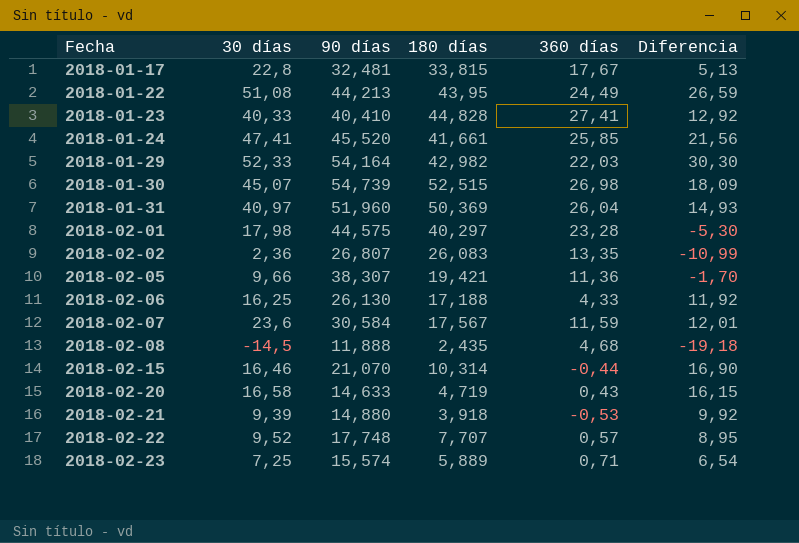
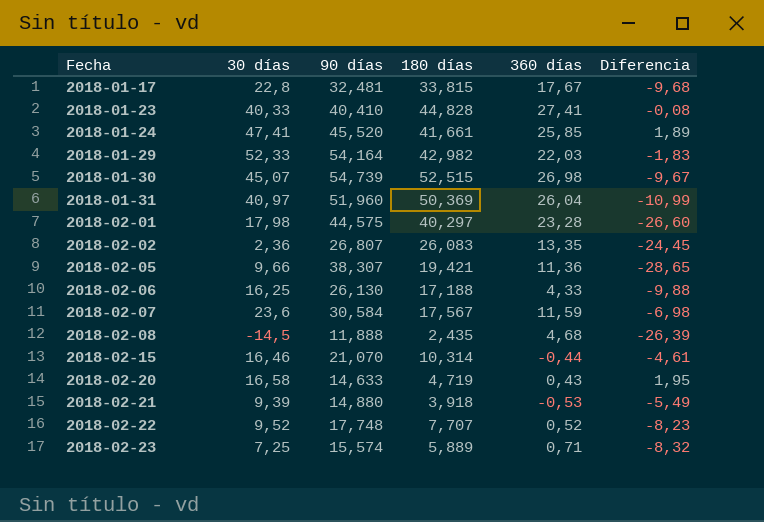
column Diferencia | formula: [30 días] - [360 días] -> [30 días] - [90 días]
row 2018-01-22: 51,08 | 44,213 | 43,95 | 24,49 | 26,59 -> none
2018-02-22 | 360 días: 0,57 -> 0,52

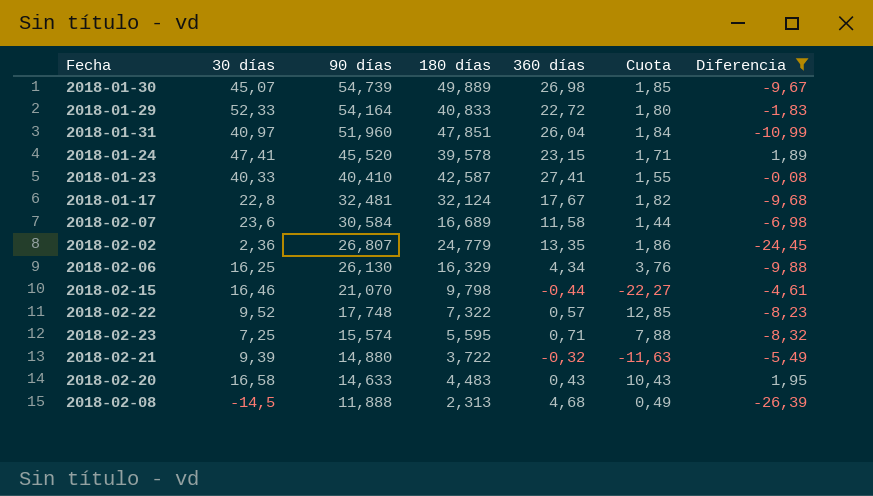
filter: none -> Diferencia >= -26,39
row order: Fecha ascending -> 90 días descending
column Cuota | formula: none -> [180 días] / [360 días]
2018-01-30 | 180 días: 52,515 -> 49,889
2018-01-29 | 180 días: 42,982 -> 40,833
2018-01-29 | 360 días: 22,03 -> 22,72
2018-01-31 | 180 días: 50,369 -> 47,851
2018-01-24 | 180 días: 41,661 -> 39,578
2018-01-24 | 360 días: 25,85 -> 23,15
2018-01-23 | 180 días: 44,828 -> 42,587
2018-01-17 | 180 días: 33,815 -> 32,124
2018-02-07 | 180 días: 17,567 -> 16,689
2018-02-07 | 360 días: 11,59 -> 11,58
2018-02-02 | 180 días: 26,083 -> 24,779
2018-02-06 | 180 días: 17,188 -> 16,329
2018-02-06 | 360 días: 4,33 -> 4,34
2018-02-15 | 180 días: 10,314 -> 9,798
2018-02-22 | 180 días: 7,707 -> 7,322
2018-02-22 | 360 días: 0,52 -> 0,57
2018-02-23 | 180 días: 5,889 -> 5,595
2018-02-21 | 180 días: 3,918 -> 3,722
2018-02-21 | 360 días: -0,53 -> -0,32
2018-02-20 | 180 días: 4,719 -> 4,483
2018-02-08 | 180 días: 2,435 -> 2,313

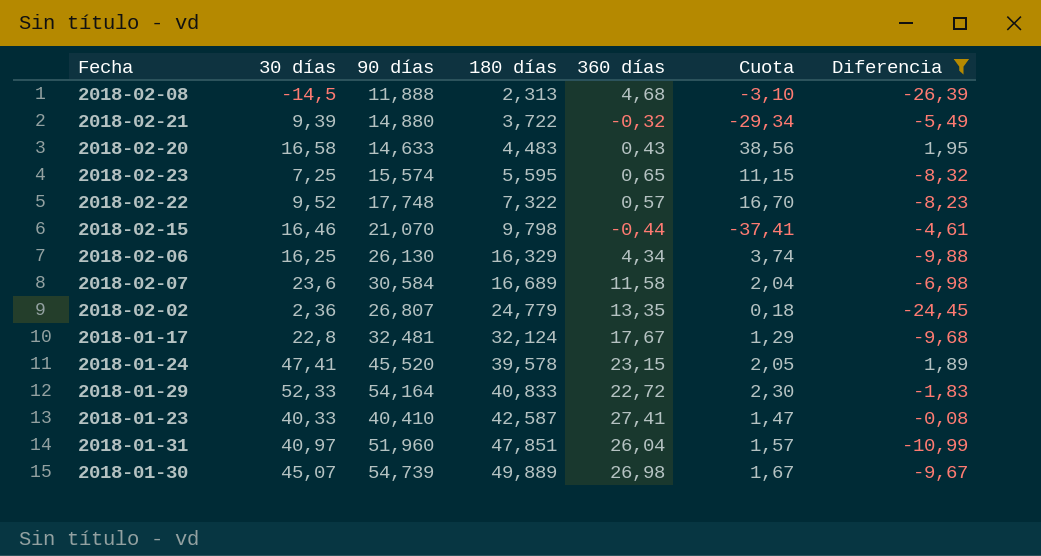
row order: 90 días descending -> 180 días ascending
column Cuota | formula: [180 días] / [360 días] -> [30 días] / [360 días]
2018-02-23 | 360 días: 0,71 -> 0,65

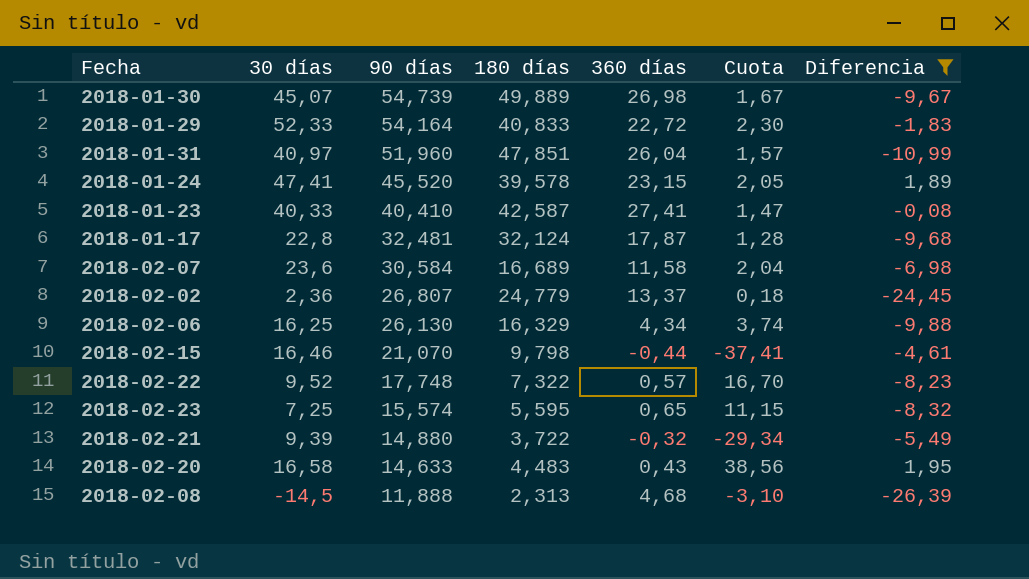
row order: 180 días ascending -> 90 días descending
2018-01-17 | 360 días: 17,67 -> 17,87
2018-01-17 | Cuota: 1,29 -> 1,28
2018-02-02 | 360 días: 13,35 -> 13,37

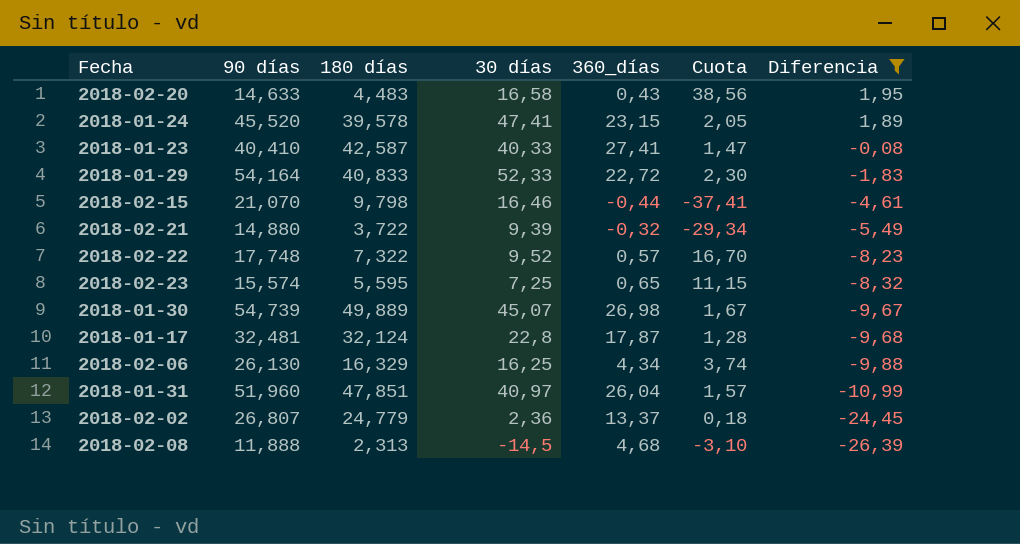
row order: 90 días descending -> Diferencia descending
column 30 días | position: 2 -> 4
column name: 360 días -> 360_días
row 2018-02-07: 23,6 | 30,584 | 16,689 | 11,58 | 2,04 | -6,98 -> none

